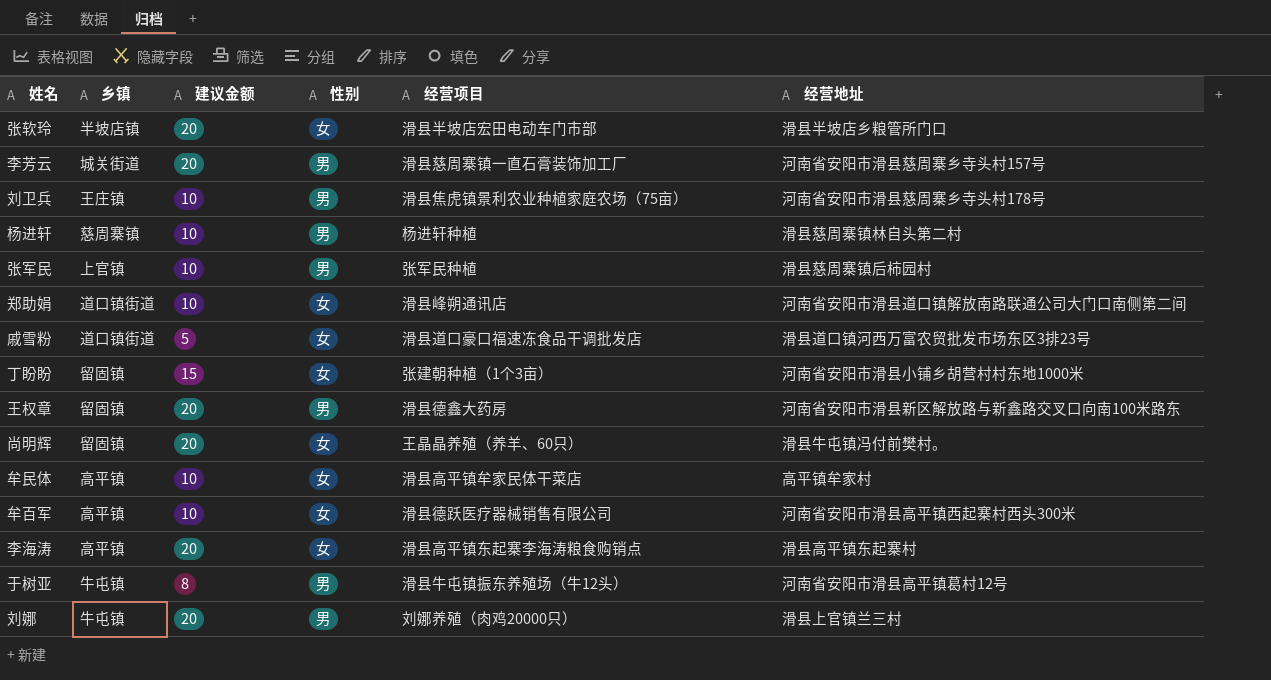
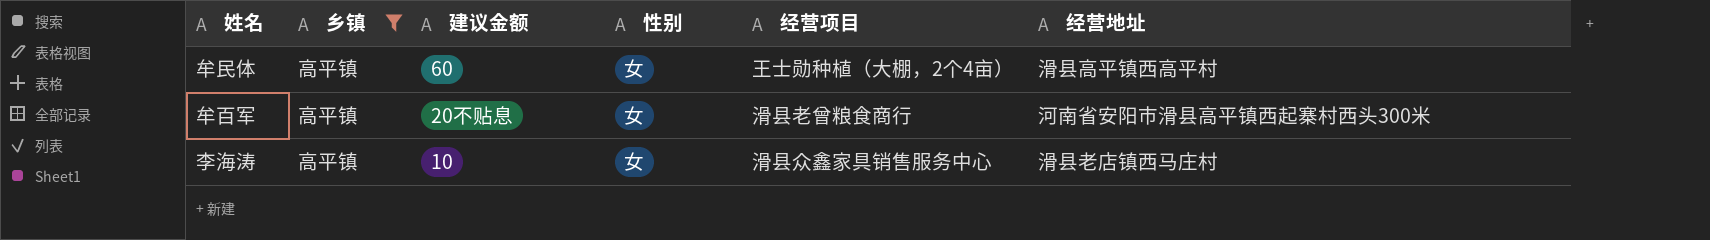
filter: none -> 乡镇 = 高平镇
牟民体 | 建议金额: 10 -> 60
牟民体 | 经营项目: 滑县高平镇牟家民体干菜店 -> 王士勋种植（大棚，2个4亩）
牟民体 | 经营地址: 高平镇牟家村 -> 滑县高平镇西高平村
牟百军 | 建议金额: 10 -> 20不贴息
牟百军 | 经营项目: 滑县德跃医疗器械销售有限公司 -> 滑县老曾粮食商行
李海涛 | 建议金额: 20 -> 10
李海涛 | 经营项目: 滑县高平镇东起寨李海涛粮食购销点 -> 滑县众鑫家具销售服务中心
李海涛 | 经营地址: 滑县高平镇东起寨村 -> 滑县老店镇西马庄村

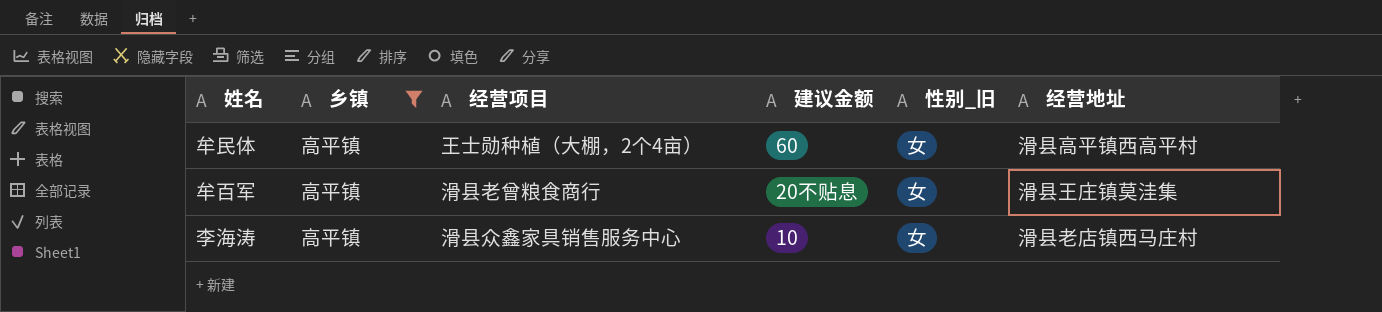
column 经营项目 | position: 5 -> 3
column name: 性别 -> 性别_旧
牟百军 | 经营地址: 河南省安阳市滑县高平镇西起寨村西头300米 -> 滑县王庄镇莫洼集

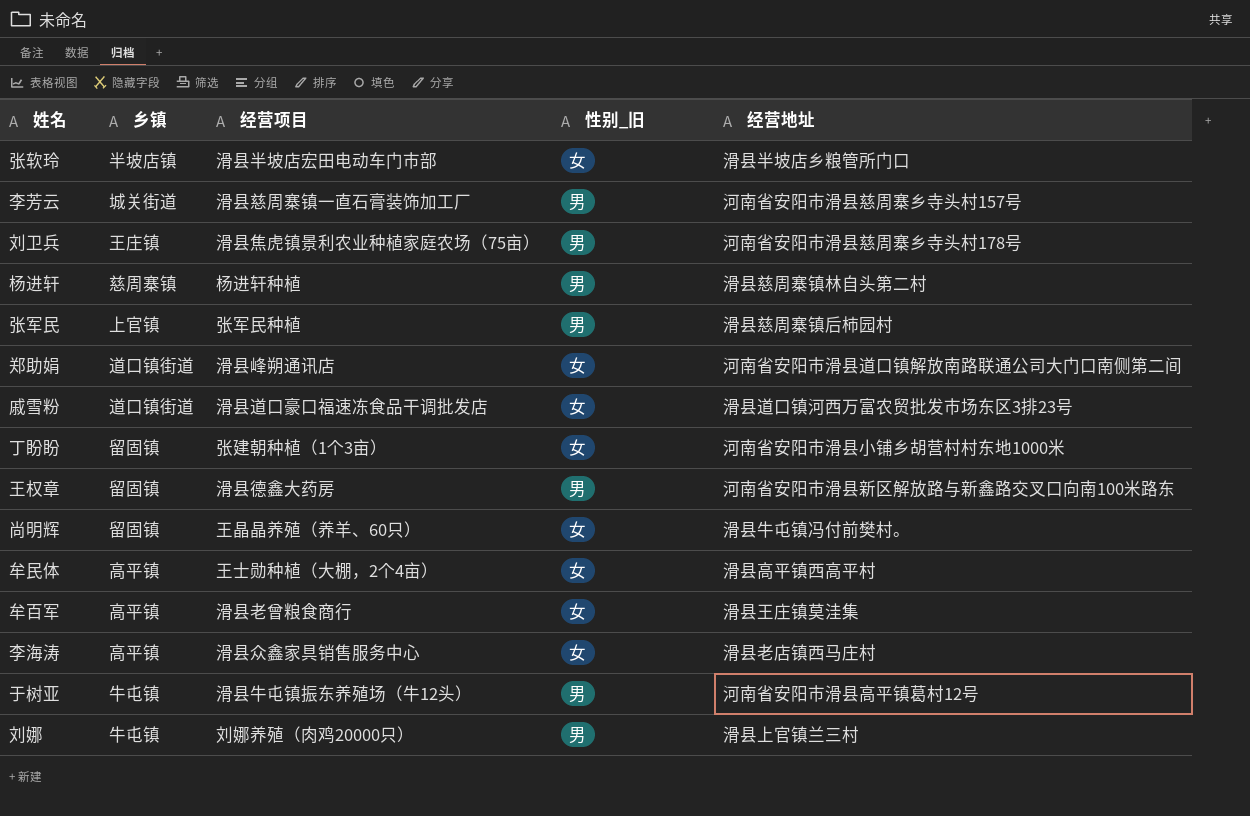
filter: 乡镇 = 高平镇 -> none
column 建议金额 | position: 4 -> none

